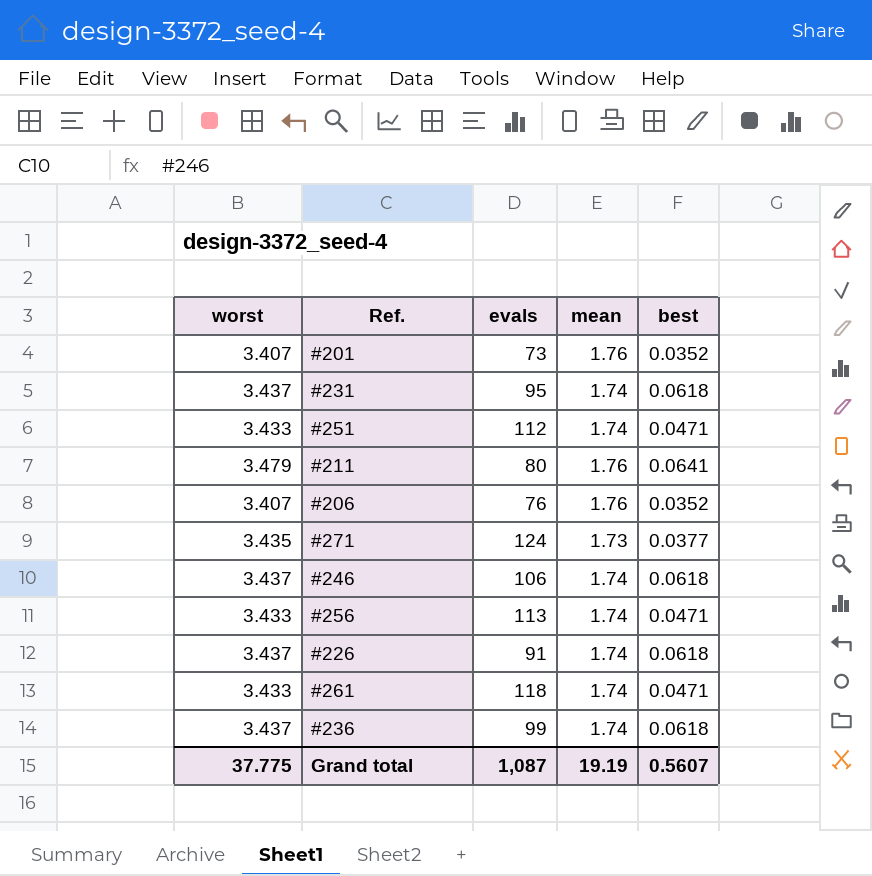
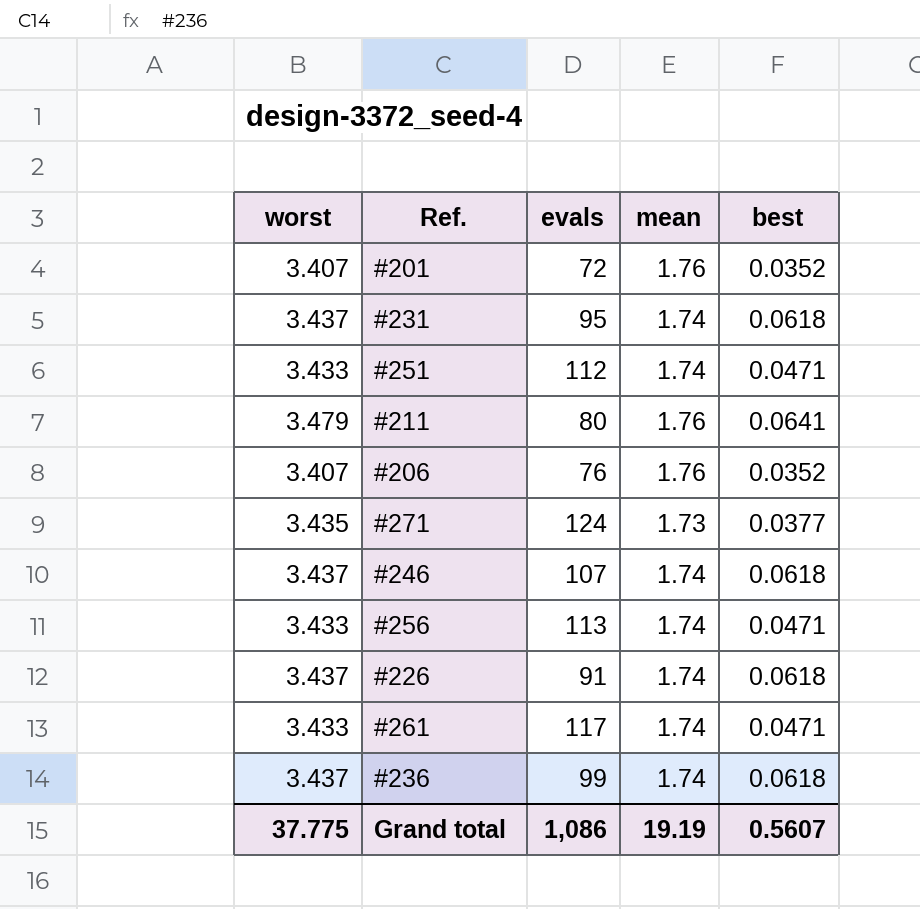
#201 | evals: 73 -> 72
#246 | evals: 106 -> 107
#261 | evals: 118 -> 117
Grand total | evals: 1,087 -> 1,086

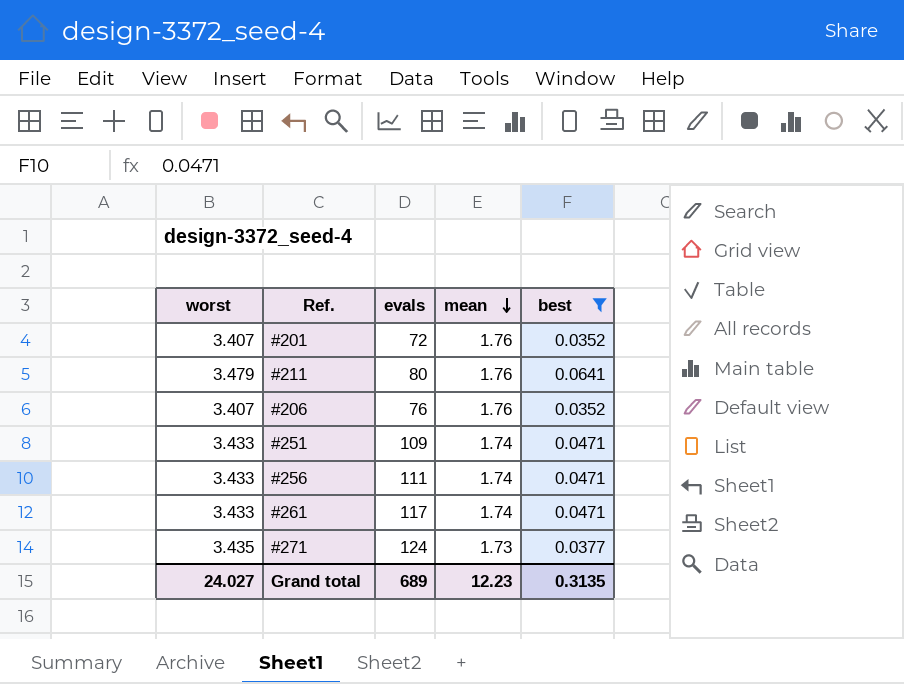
filter: none -> best != 0.0618
row order: none -> mean descending
#251 | evals: 112 -> 109
#256 | evals: 113 -> 111
Grand total | worst: 37.775 -> 24.027
Grand total | evals: 1,086 -> 689
Grand total | mean: 19.19 -> 12.23
Grand total | best: 0.5607 -> 0.3135

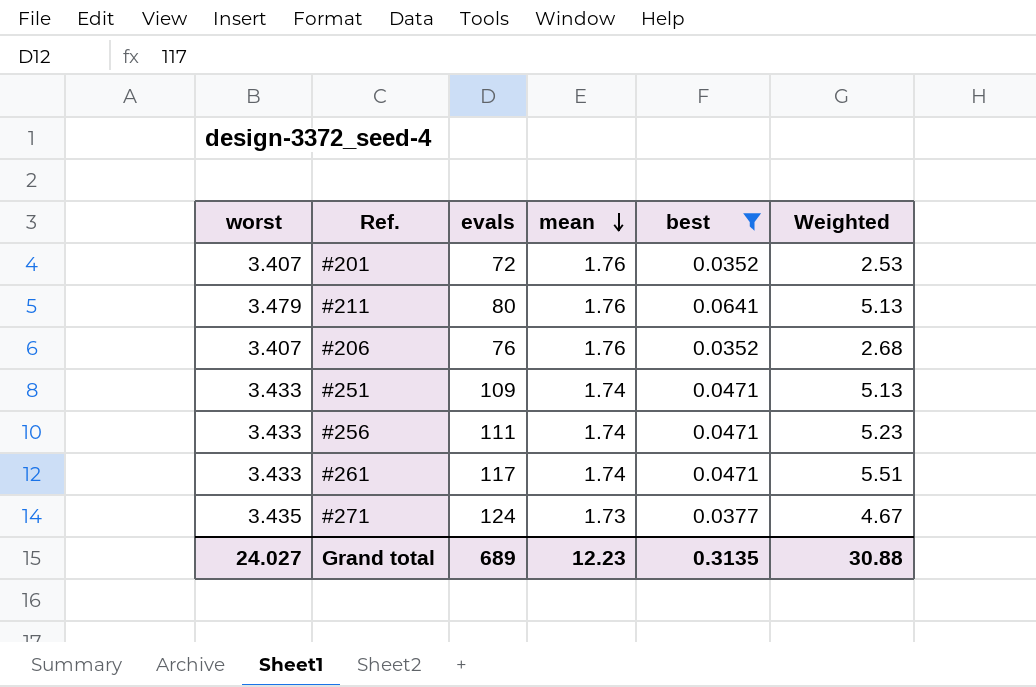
column Weighted | formula: none -> [evals] * [best]

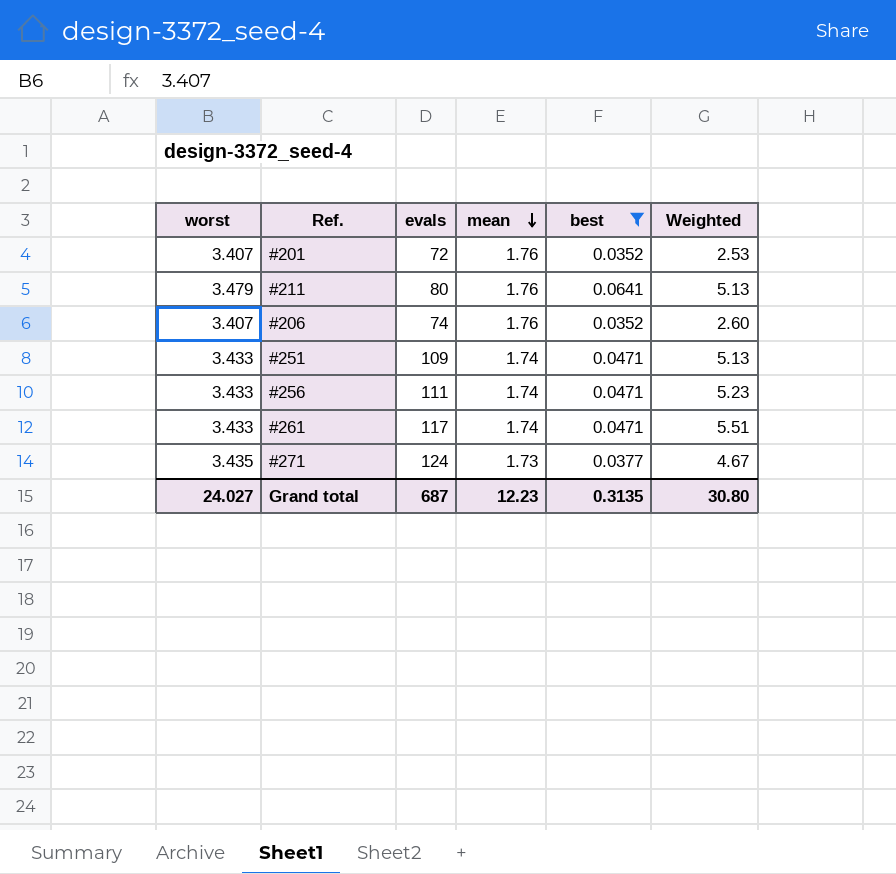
#206 | evals: 76 -> 74
#206 | Weighted: 2.68 -> 2.60
Grand total | evals: 689 -> 687
Grand total | Weighted: 30.88 -> 30.80

